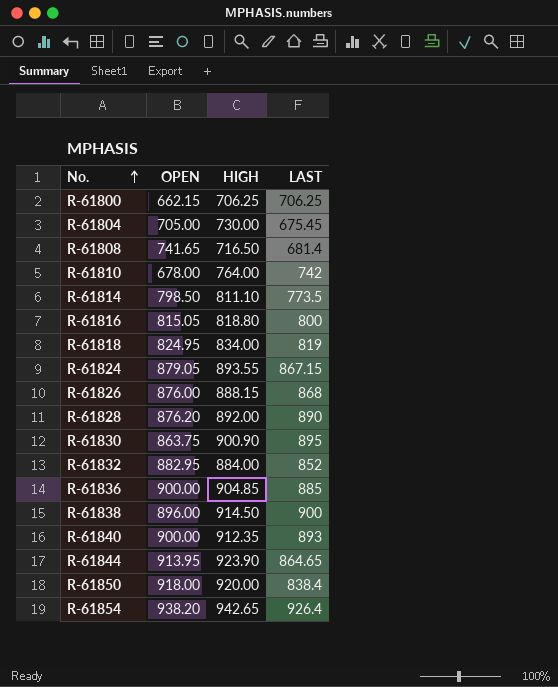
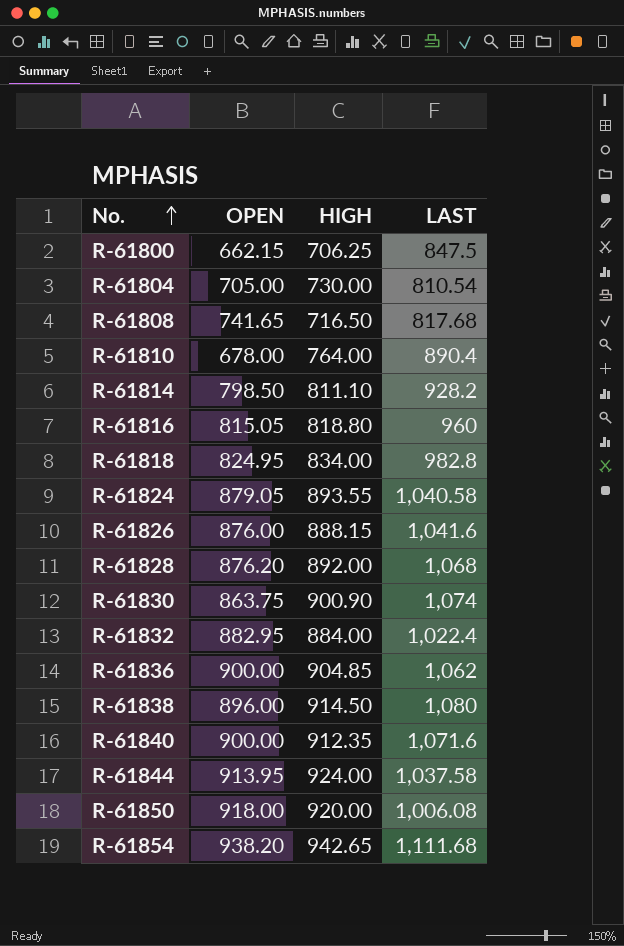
R-61800 | LAST: 706.25 -> 847.5
R-61804 | LAST: 675.45 -> 810.54
R-61808 | LAST: 681.4 -> 817.68
R-61810 | LAST: 742 -> 890.4
R-61814 | LAST: 773.5 -> 928.2
R-61816 | LAST: 800 -> 960
R-61818 | LAST: 819 -> 982.8
R-61824 | LAST: 867.15 -> 1,040.58
R-61826 | LAST: 868 -> 1,041.6
R-61828 | LAST: 890 -> 1,068
R-61830 | LAST: 895 -> 1,074
R-61832 | LAST: 852 -> 1,022.4
R-61836 | LAST: 885 -> 1,062
R-61838 | LAST: 900 -> 1,080
R-61840 | LAST: 893 -> 1,071.6
R-61844 | HIGH: 923.90 -> 924.00
R-61844 | LAST: 864.65 -> 1,037.58
R-61850 | LAST: 838.4 -> 1,006.08
R-61854 | LAST: 926.4 -> 1,111.68

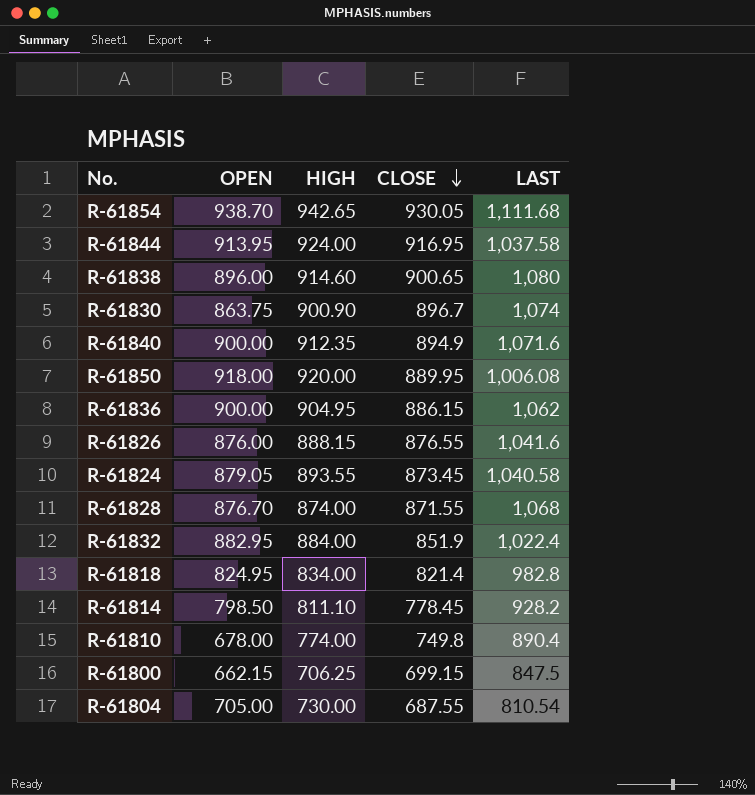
row order: No. ascending -> CLOSE descending
column CLOSE | position: none -> 4
row R-61808: 741.65 | 716.50 | 817.68 -> none
row R-61816: 815.05 | 818.80 | 960 -> none
R-61854 | OPEN: 938.20 -> 938.70
R-61838 | HIGH: 914.50 -> 914.60
R-61836 | HIGH: 904.85 -> 904.95
R-61828 | OPEN: 876.20 -> 876.70
R-61828 | HIGH: 892.00 -> 874.00
R-61810 | HIGH: 764.00 -> 774.00

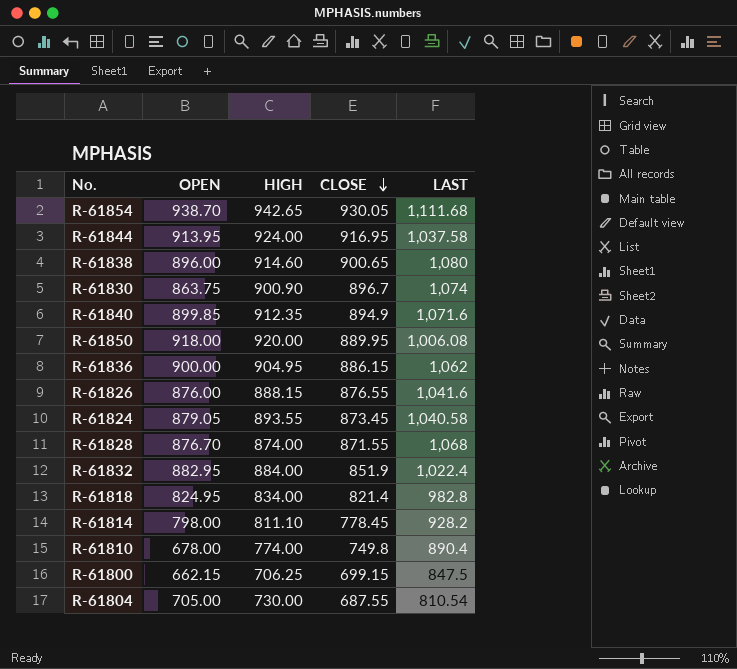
R-61840 | OPEN: 900.00 -> 899.85
R-61814 | OPEN: 798.50 -> 798.00

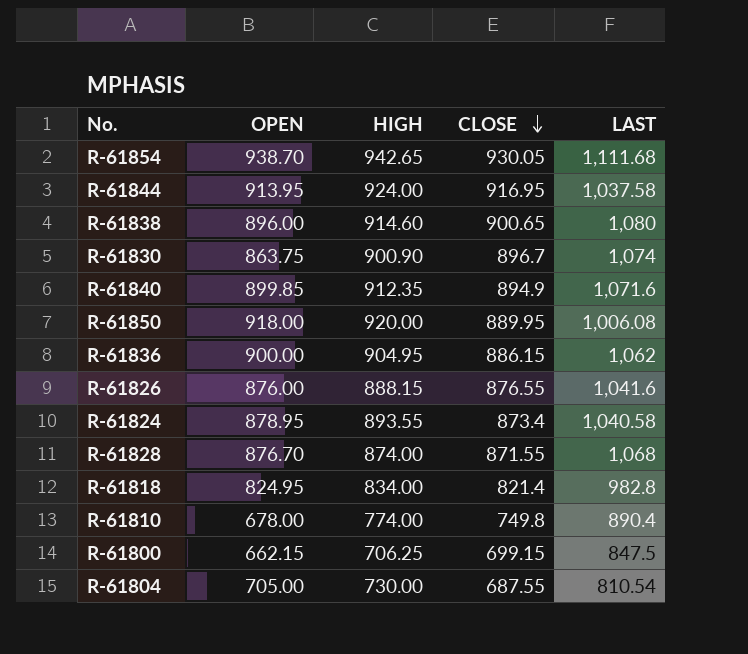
row R-61832: 882.95 | 884.00 | 851.9 | 1,022.4 -> none
row R-61814: 798.00 | 811.10 | 778.45 | 928.2 -> none
R-61824 | OPEN: 879.05 -> 878.95
R-61824 | CLOSE: 873.45 -> 873.4

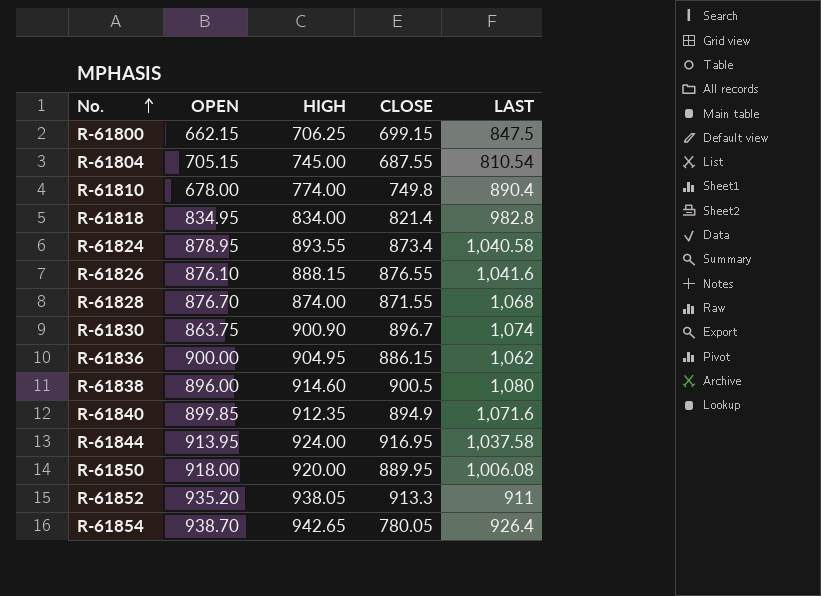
row order: CLOSE descending -> No. ascending
R-61804 | OPEN: 705.00 -> 705.15
R-61804 | HIGH: 730.00 -> 745.00
R-61818 | OPEN: 824.95 -> 834.95
R-61826 | OPEN: 876.00 -> 876.10
R-61838 | CLOSE: 900.65 -> 900.5
row R-61852: none -> 935.20 | 938.05 | 913.3 | 911
R-61854 | CLOSE: 930.05 -> 780.05
R-61854 | LAST: 1,111.68 -> 926.4

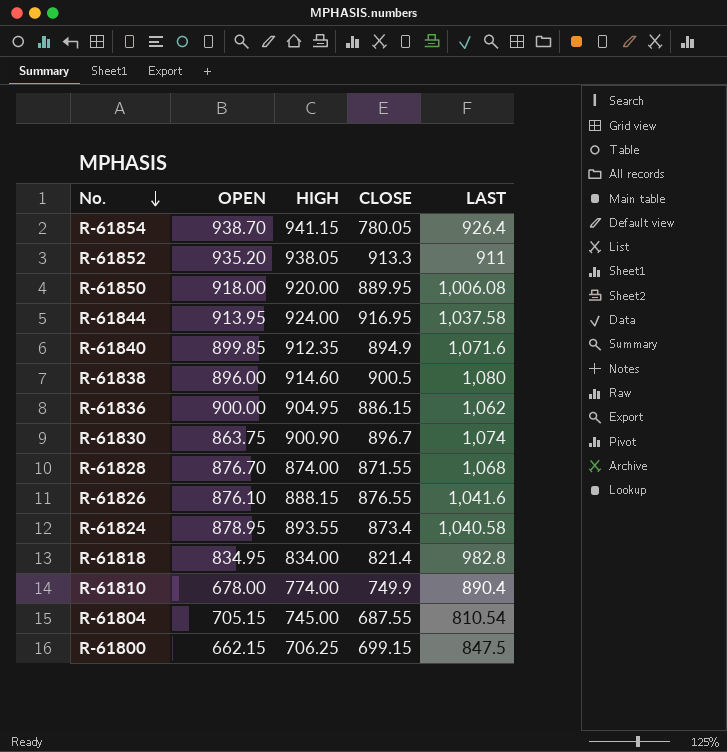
row order: No. ascending -> No. descending
R-61854 | HIGH: 942.65 -> 941.15
R-61810 | CLOSE: 749.8 -> 749.9

